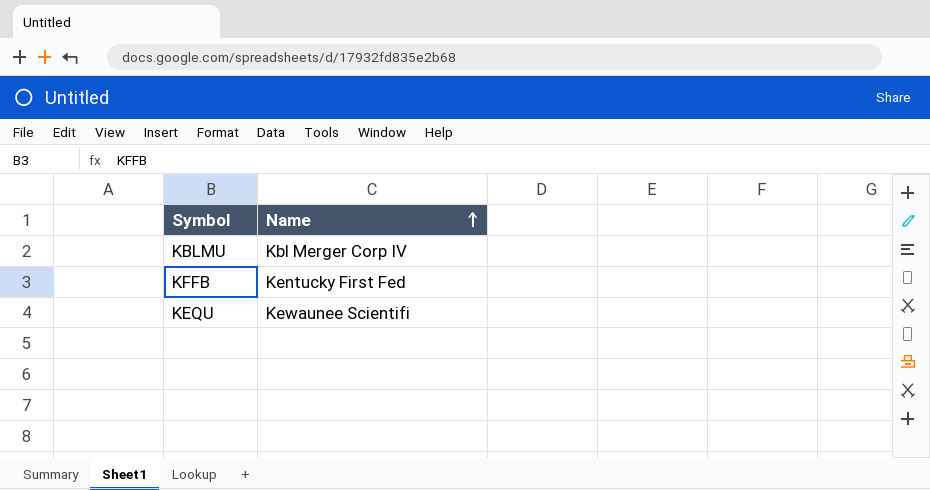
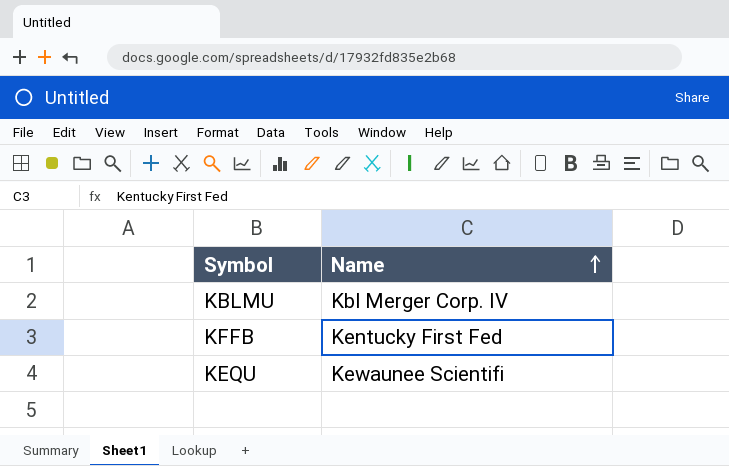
KBLMU | Name: Kbl Merger Corp IV -> Kbl Merger Corp. IV

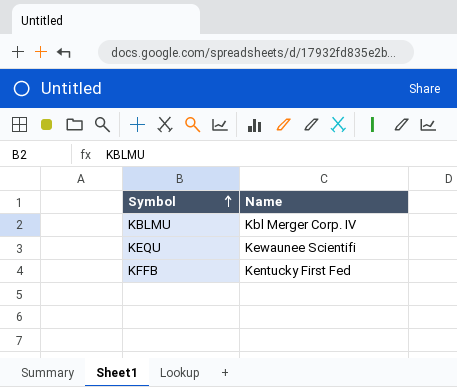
row order: Name ascending -> Symbol ascending

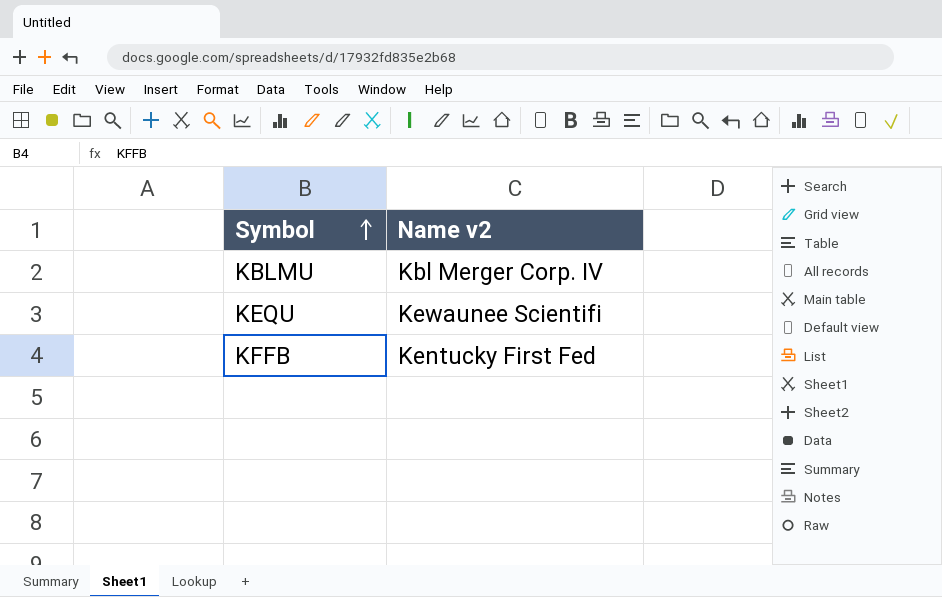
column name: Name -> Name v2

